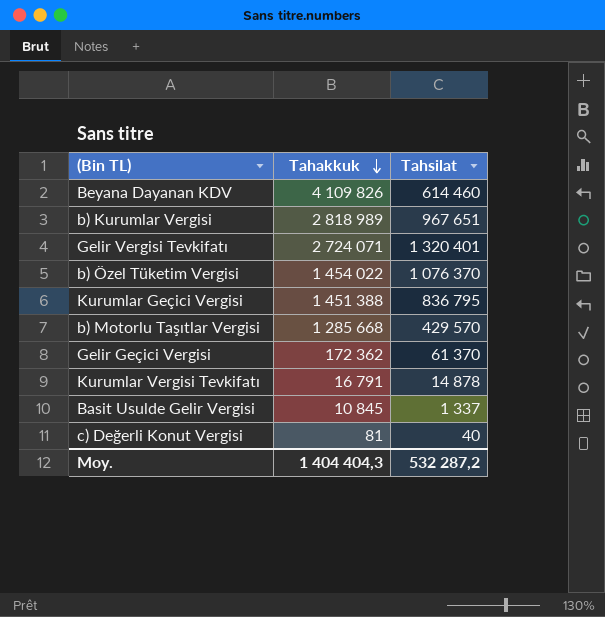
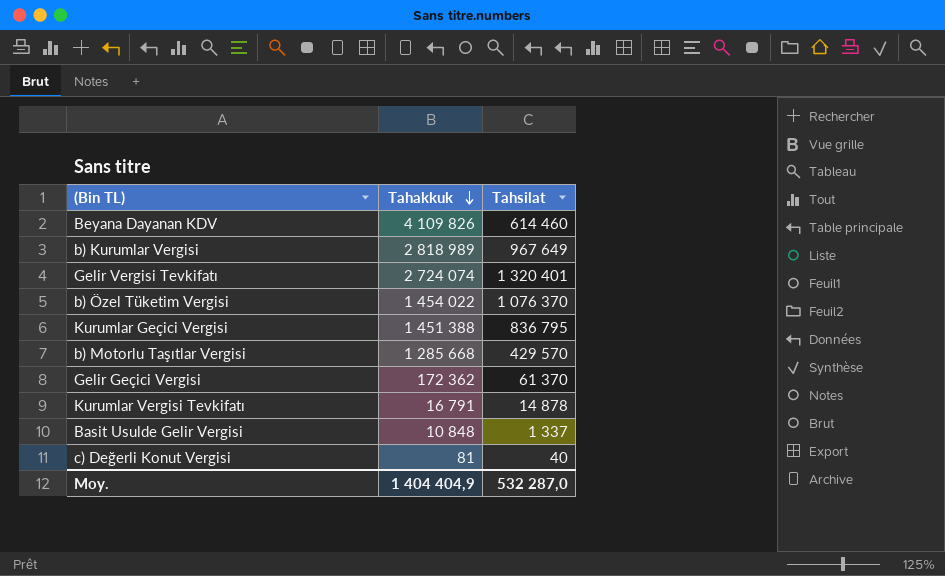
b) Kurumlar Vergisi | Tahsilat: 967 651 -> 967 649
Gelir Vergisi Tevkifatı | Tahakkuk: 2 724 071 -> 2 724 074
Basit Usulde Gelir Vergisi | Tahakkuk: 10 845 -> 10 848
Moy. | Tahakkuk: 1 404 404,3 -> 1 404 404,9
Moy. | Tahsilat: 532 287,2 -> 532 287,0

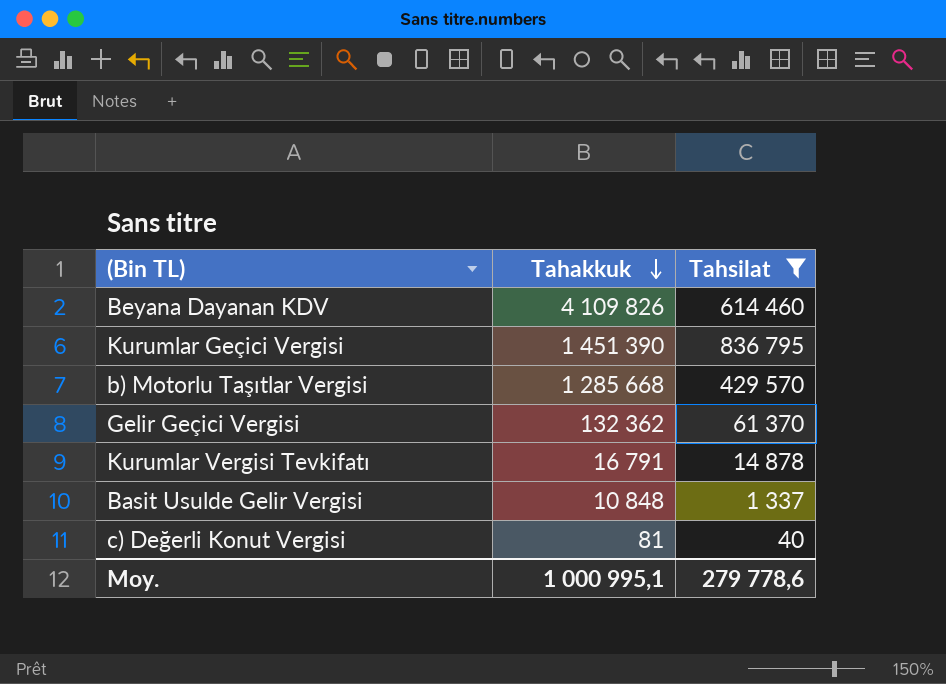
filter: none -> Tahsilat <= 836 795
Kurumlar Geçici Vergisi | Tahakkuk: 1 451 388 -> 1 451 390
Gelir Geçici Vergisi | Tahakkuk: 172 362 -> 132 362
Moy. | Tahakkuk: 1 404 404,9 -> 1 000 995,1
Moy. | Tahsilat: 532 287,0 -> 279 778,6

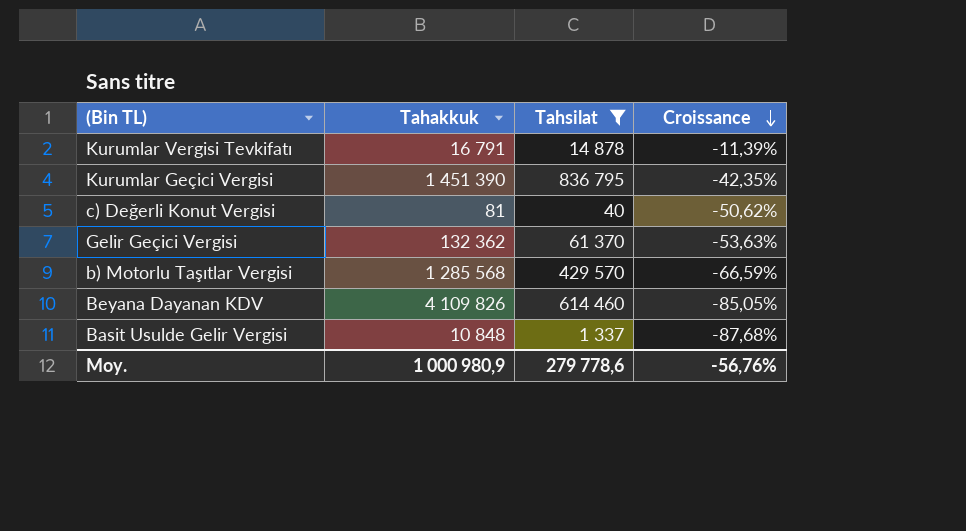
row order: Tahakkuk descending -> Croissance descending
column Croissance | formula: none -> ([Tahsilat] - [Tahakkuk]) / [Tahakkuk]
b) Motorlu Taşıtlar Vergisi | Tahakkuk: 1 285 668 -> 1 285 568
Moy. | Tahakkuk: 1 000 995,1 -> 1 000 980,9

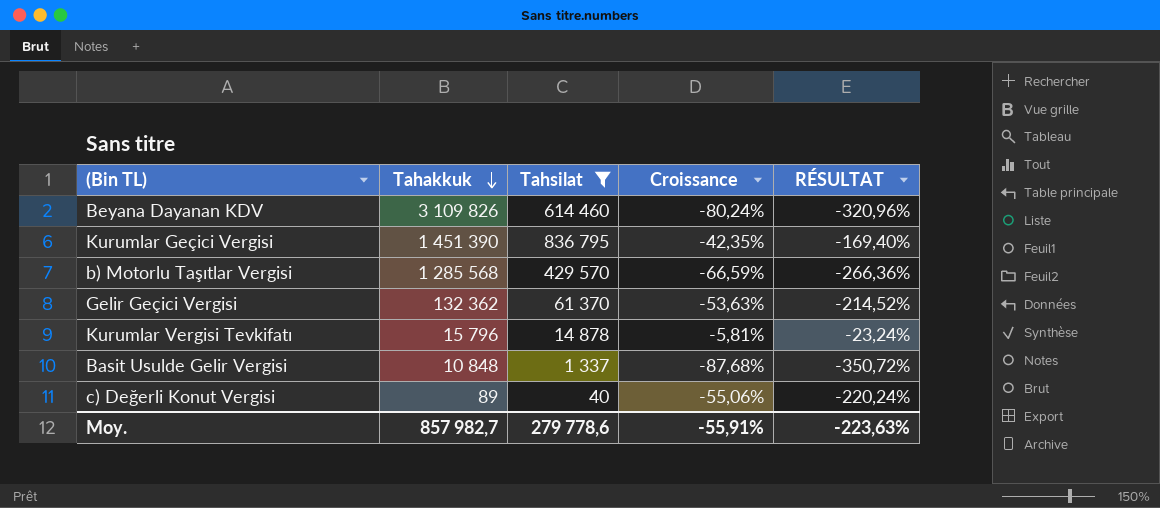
row order: Croissance descending -> Tahakkuk descending
column RÉSULTAT | formula: none -> [Croissance] * 4
Beyana Dayanan KDV | Tahakkuk: 4 109 826 -> 3 109 826
Beyana Dayanan KDV | Croissance: -85,05% -> -80,24%
Kurumlar Vergisi Tevkifatı | Tahakkuk: 16 791 -> 15 796
Kurumlar Vergisi Tevkifatı | Croissance: -11,39% -> -5,81%
c) Değerli Konut Vergisi | Tahakkuk: 81 -> 89
c) Değerli Konut Vergisi | Croissance: -50,62% -> -55,06%
Moy. | Tahakkuk: 1 000 980,9 -> 857 982,7
Moy. | Croissance: -56,76% -> -55,91%

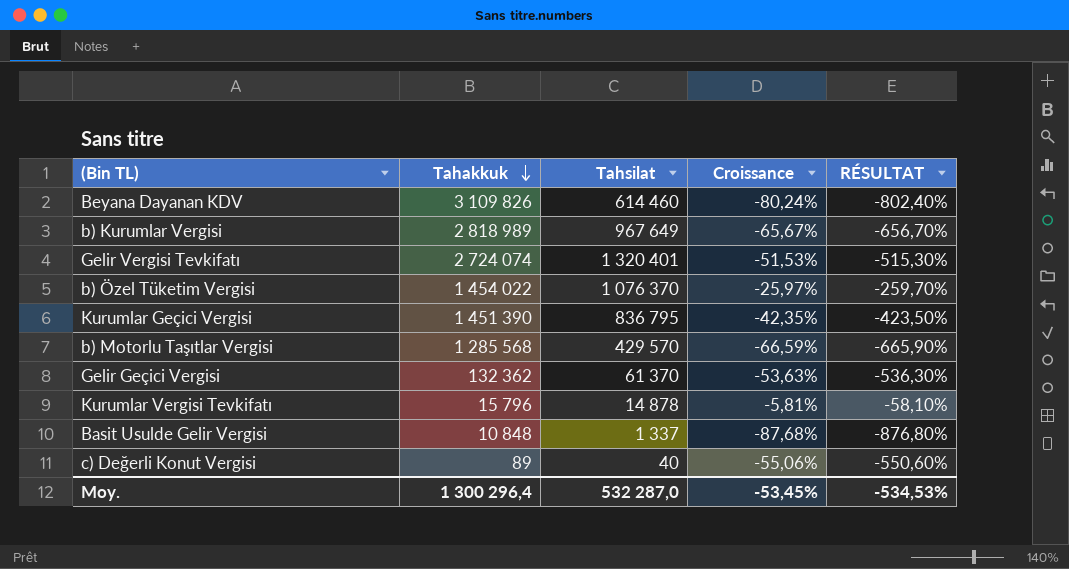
filter: Tahsilat <= 836 795 -> none
column RÉSULTAT | formula: [Croissance] * 4 -> [Croissance] * 10
Moy. | Tahakkuk: 857 982,7 -> 1 300 296,4
Moy. | Tahsilat: 279 778,6 -> 532 287,0
Moy. | Croissance: -55,91% -> -53,45%
Moy. | RÉSULTAT: -223,63% -> -534,53%

